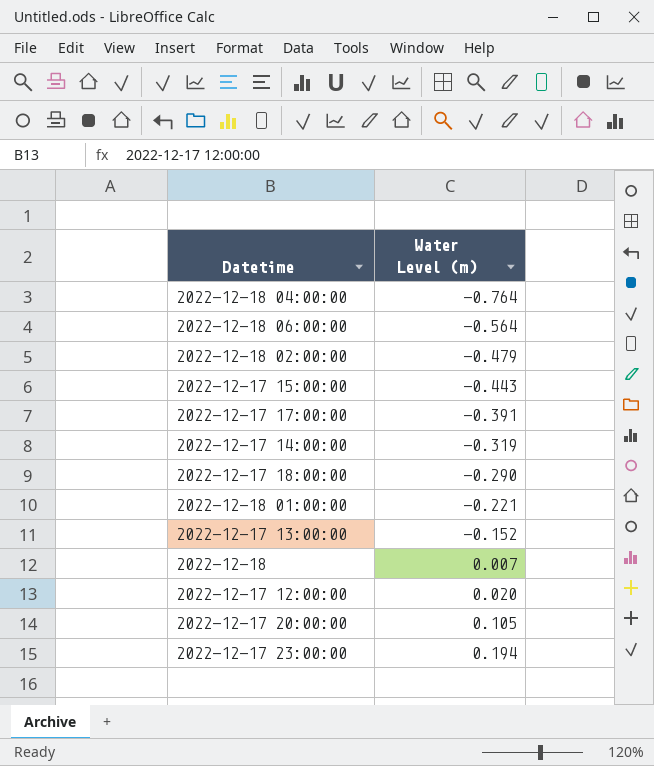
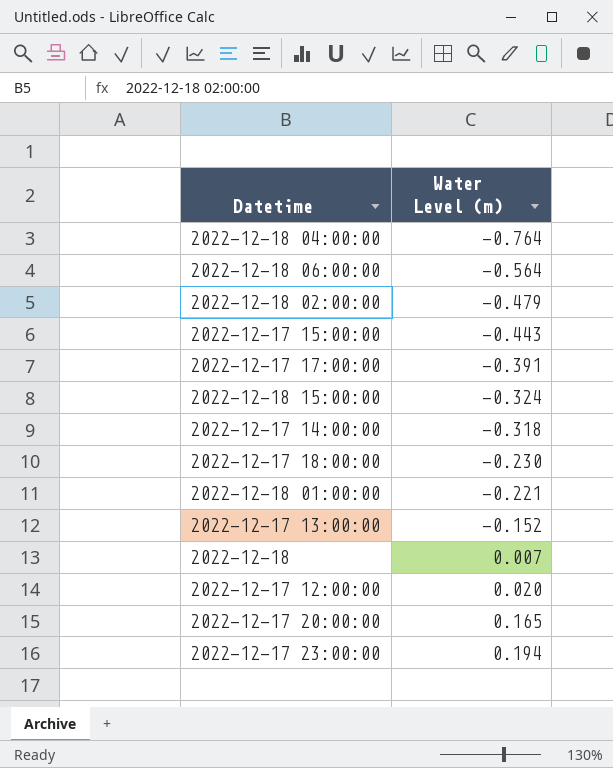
row 2022-12-18 15:00:00: none -> -0.324
2022-12-17 14:00:00 | Water Level (m): -0.319 -> -0.318
2022-12-17 18:00:00 | Water Level (m): -0.290 -> -0.230
2022-12-17 20:00:00 | Water Level (m): 0.105 -> 0.165

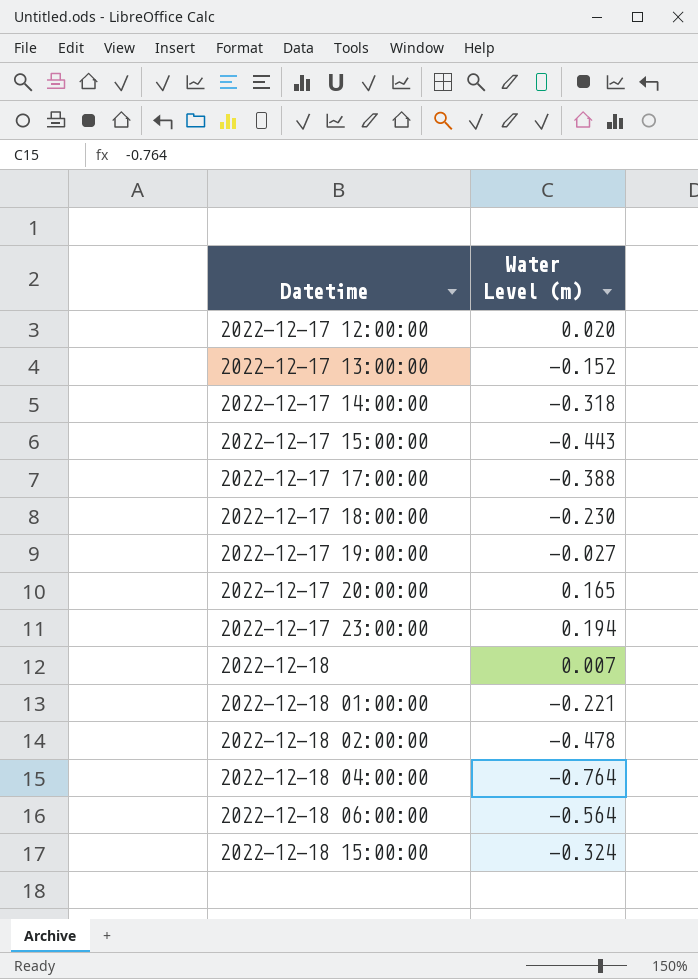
row order: Water Level (m) ascending -> Datetime ascending
2022-12-17 17:00:00 | Water Level (m): -0.391 -> -0.388
row 2022-12-17 19:00:00: none -> -0.027
2022-12-18 02:00:00 | Water Level (m): -0.479 -> -0.478

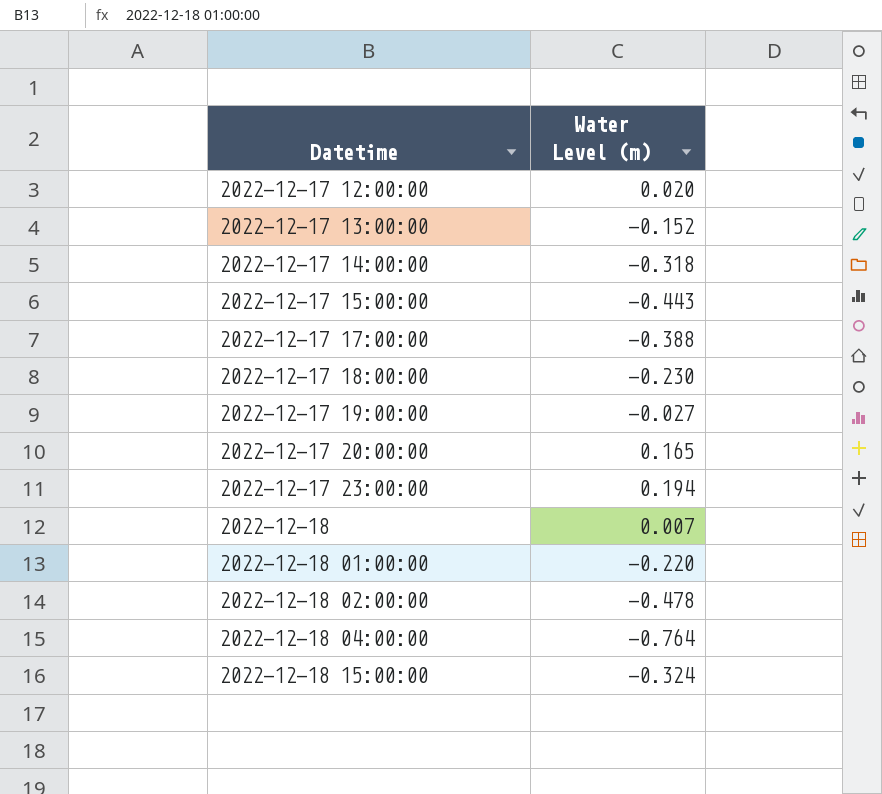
row 2022-12-18 06:00:00: -0.564 -> none
2022-12-18 01:00:00 | Water Level (m): -0.221 -> -0.220

